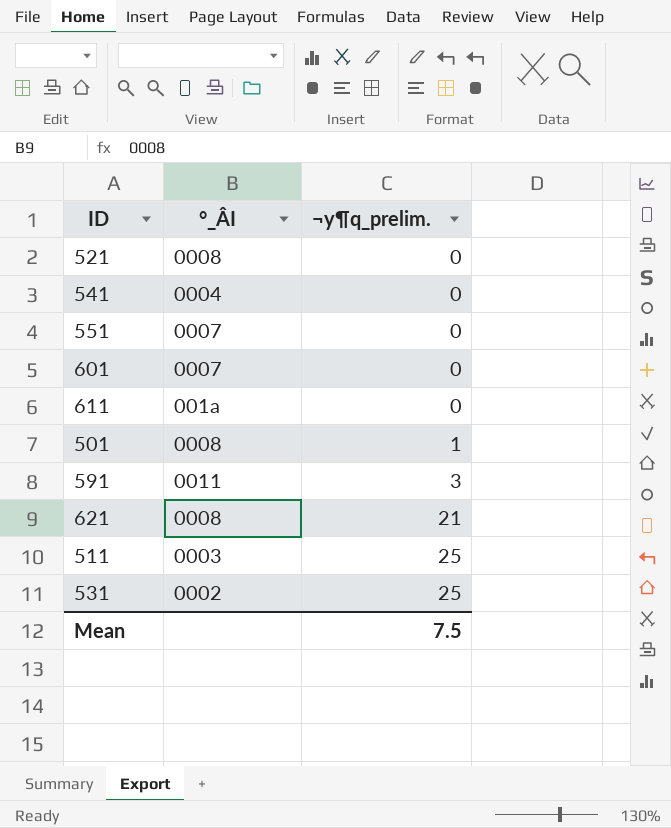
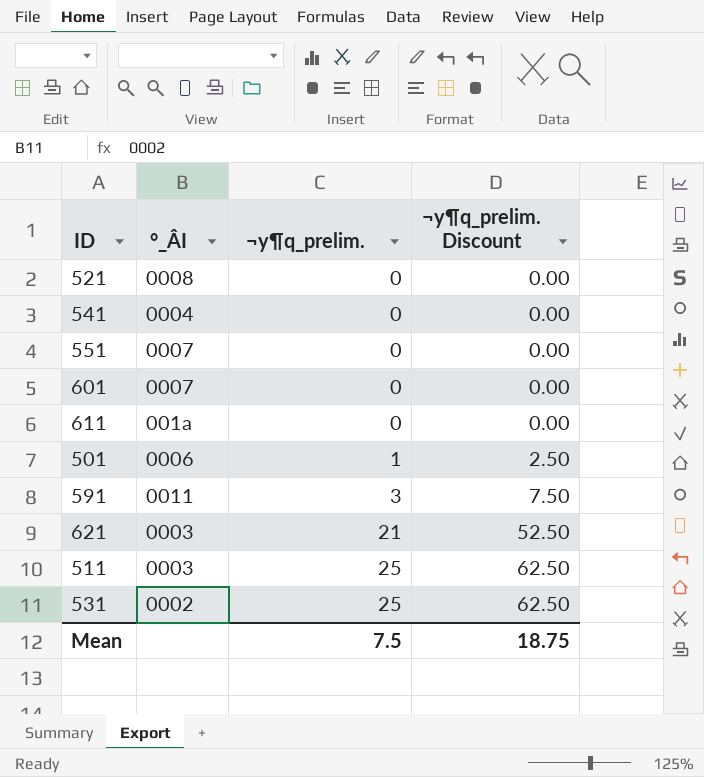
column ¬y¶q_prelim. Discount | formula: none -> [¬y¶q_prelim.] * 2.5
501 | °_ÂI: 0008 -> 0006
621 | °_ÂI: 0008 -> 0003

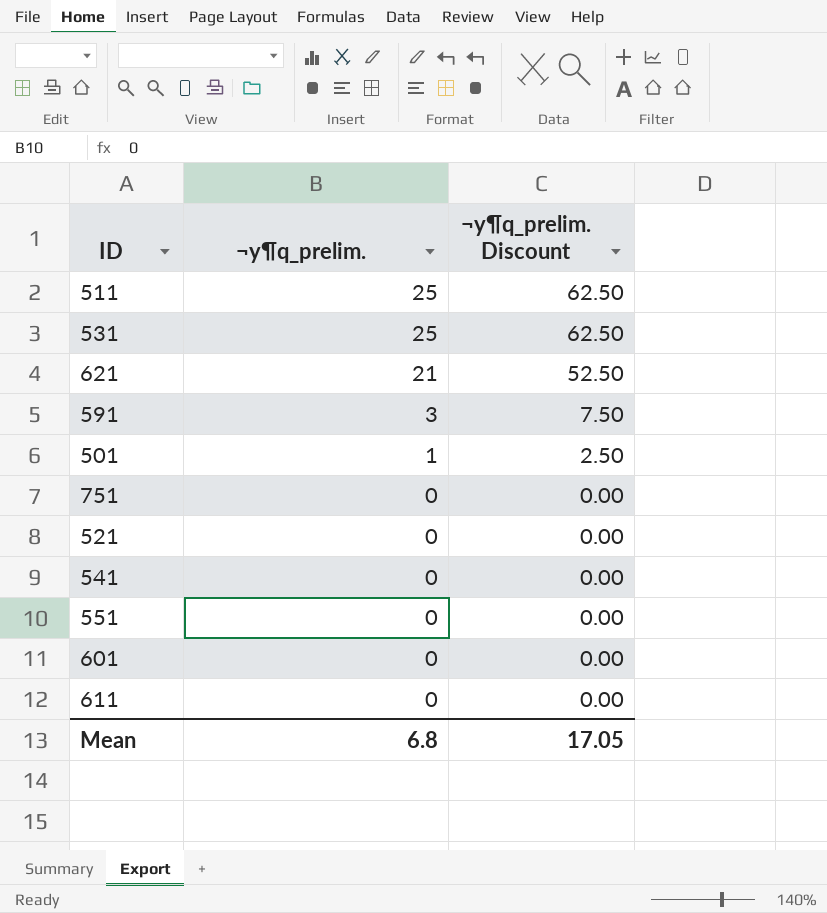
row order: ¬y¶q_prelim. ascending -> ¬y¶q_prelim. descending
column °_ÂI | position: 2 -> none
row 751: none -> 0 | 0.00
Mean | ¬y¶q_prelim.: 7.5 -> 6.8
Mean | ¬y¶q_prelim. Discount: 18.75 -> 17.05

